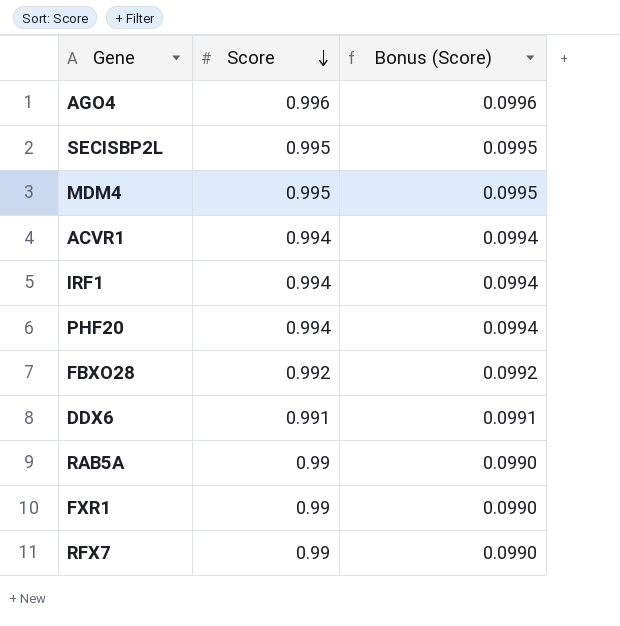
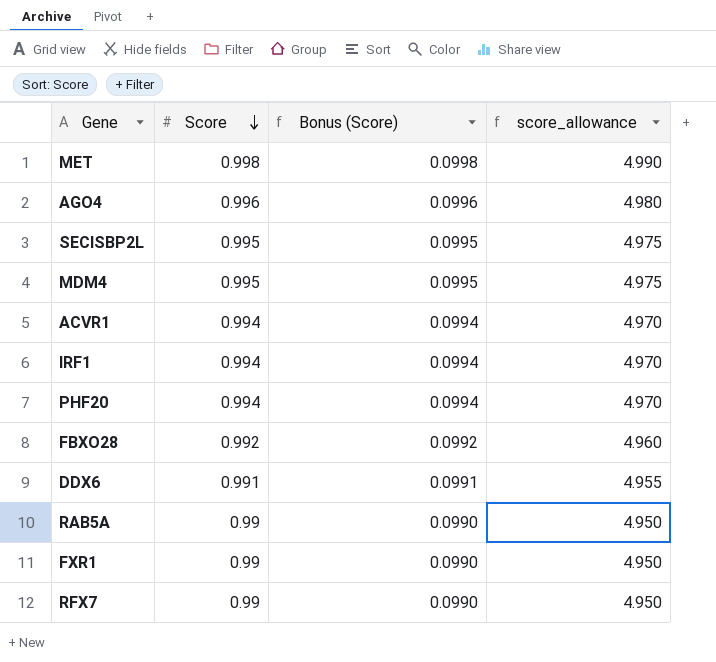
column score_allowance | formula: none -> [Score] * 5
row MET: none -> 0.998 | 0.0998 | 4.990

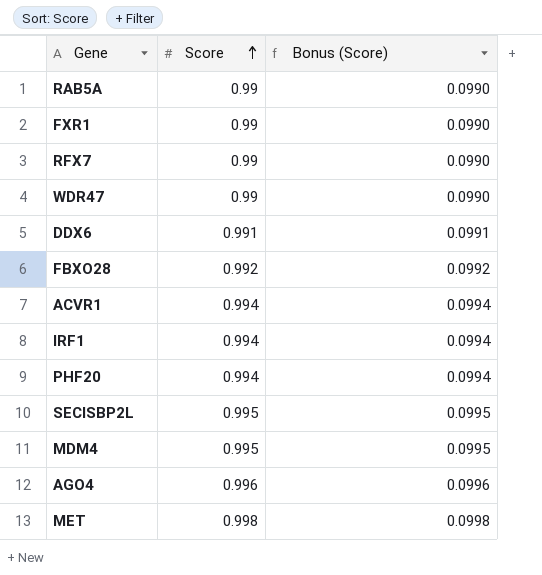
row order: Score descending -> Score ascending
column score_allowance | formula: [Score] * 5 -> none
row WDR47: none -> 0.99 | 0.0990

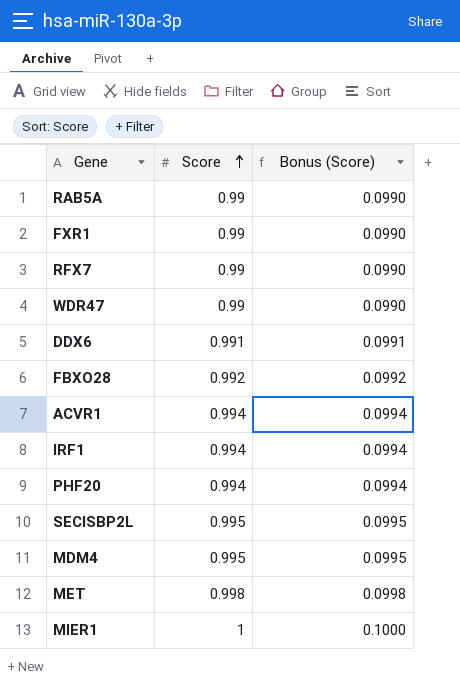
row AGO4: 0.996 | 0.0996 -> none
row MIER1: none -> 1 | 0.1000

